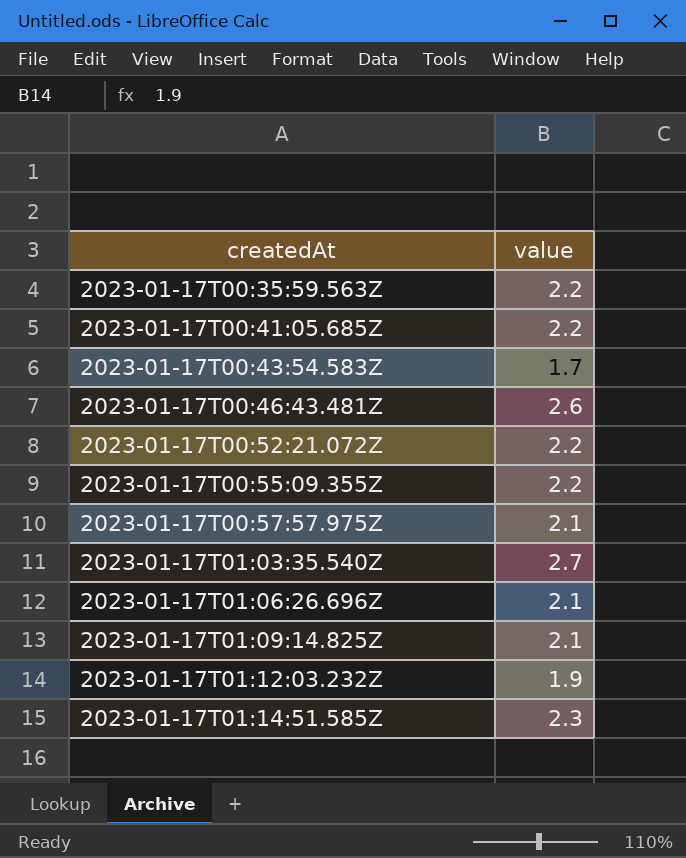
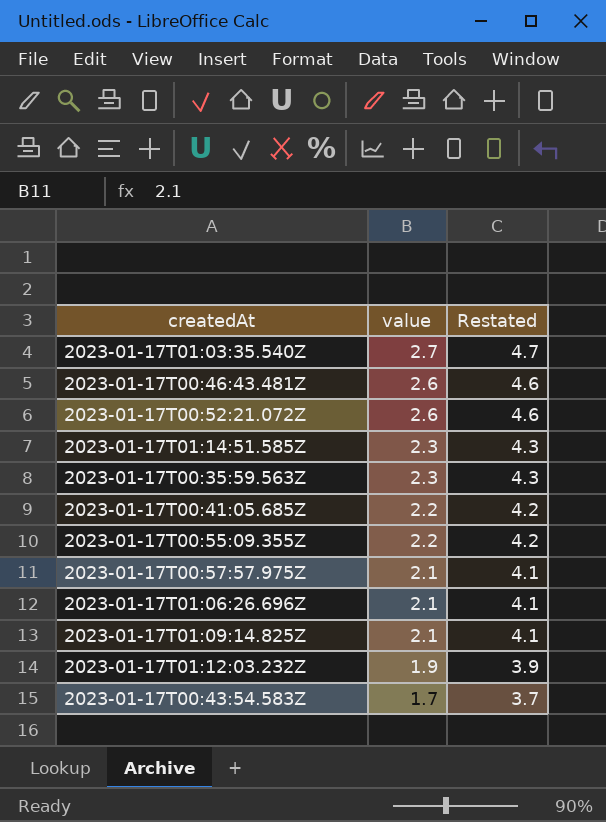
row order: createdAt ascending -> value descending
column Restated | formula: none -> [value] + 2
2023-01-17T00:52:21.072Z | value: 2.2 -> 2.6
2023-01-17T00:35:59.563Z | value: 2.2 -> 2.3

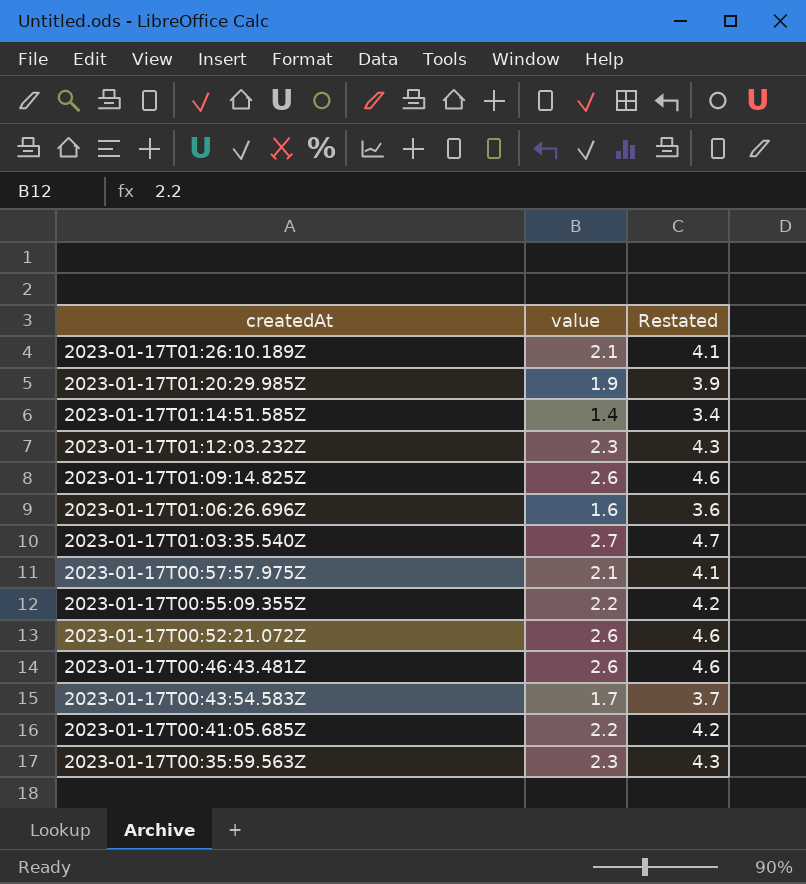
row order: value descending -> createdAt descending
row 2023-01-17T01:26:10.189Z: none -> 2.1 | 4.1
row 2023-01-17T01:20:29.985Z: none -> 1.9 | 3.9
2023-01-17T01:14:51.585Z | value: 2.3 -> 1.4
2023-01-17T01:14:51.585Z | Restated: 4.3 -> 3.4
2023-01-17T01:12:03.232Z | value: 1.9 -> 2.3
2023-01-17T01:12:03.232Z | Restated: 3.9 -> 4.3
2023-01-17T01:09:14.825Z | value: 2.1 -> 2.6
2023-01-17T01:09:14.825Z | Restated: 4.1 -> 4.6
2023-01-17T01:06:26.696Z | value: 2.1 -> 1.6
2023-01-17T01:06:26.696Z | Restated: 4.1 -> 3.6

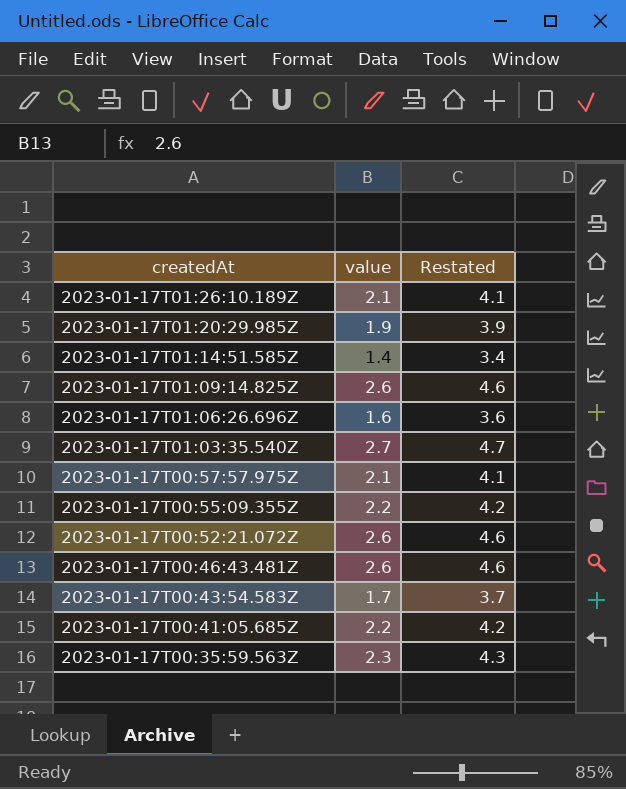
row 2023-01-17T01:12:03.232Z: 2.3 | 4.3 -> none

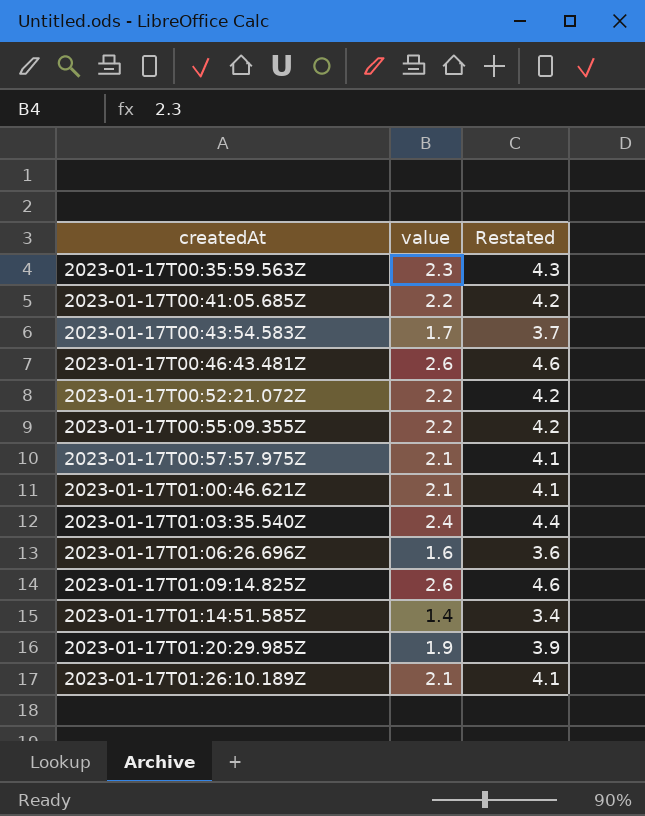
row order: createdAt descending -> createdAt ascending
2023-01-17T00:52:21.072Z | value: 2.6 -> 2.2
2023-01-17T00:52:21.072Z | Restated: 4.6 -> 4.2
row 2023-01-17T01:00:46.621Z: none -> 2.1 | 4.1
2023-01-17T01:03:35.540Z | value: 2.7 -> 2.4
2023-01-17T01:03:35.540Z | Restated: 4.7 -> 4.4

